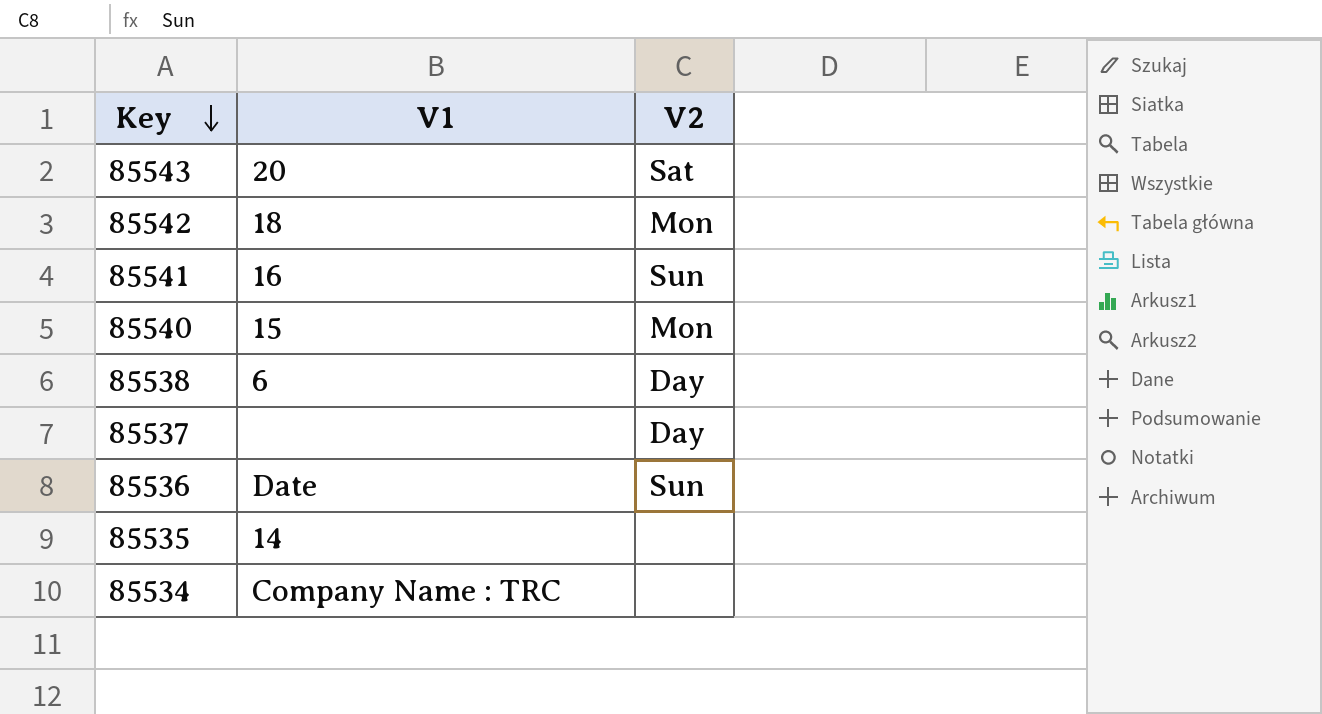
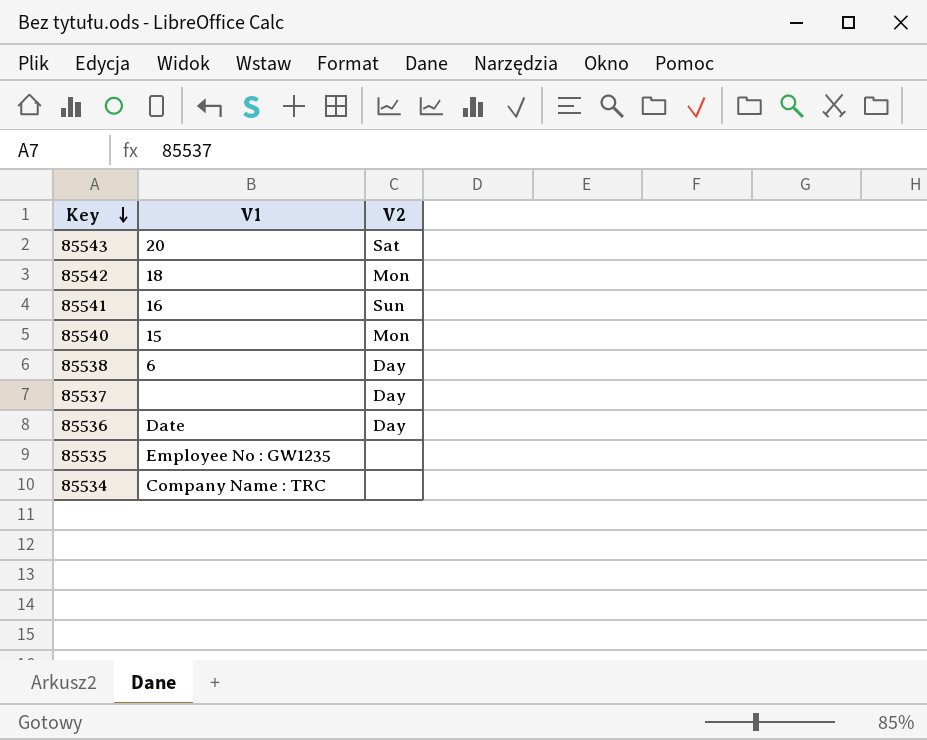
85536 | V2: Sun -> Day
85535 | V1: 14 -> Employee No : GW1235

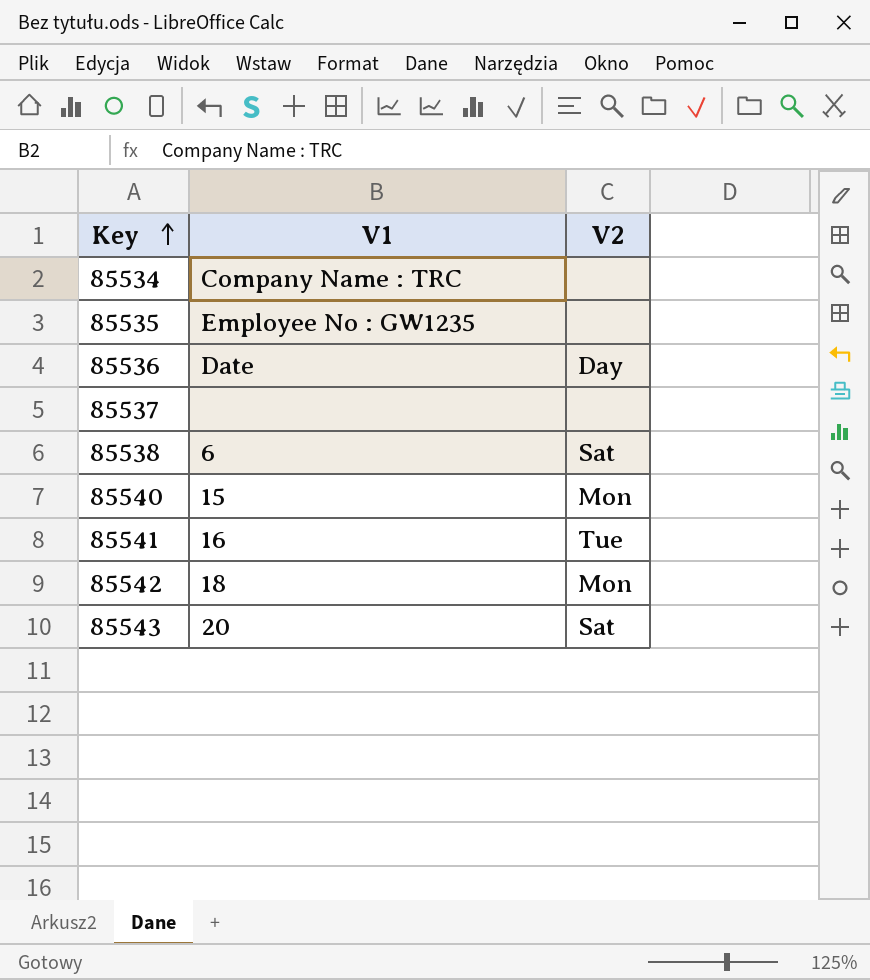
row order: Key descending -> Key ascending
85537 | V2: Day -> none
85538 | V2: Day -> Sat
85541 | V2: Sun -> Tue

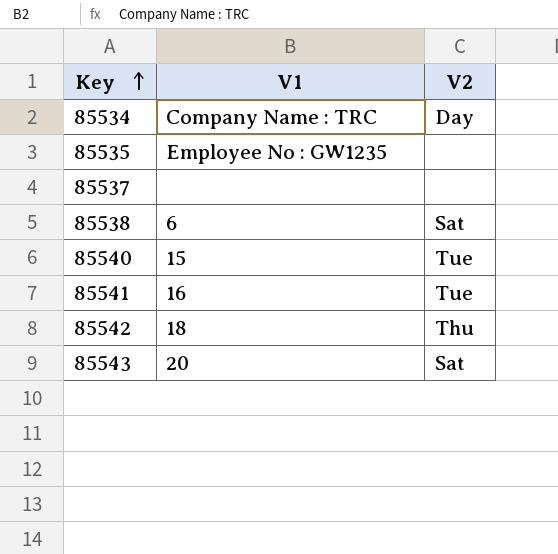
row 85536: Date | Day -> none
85534 | V2: none -> Day
85540 | V2: Mon -> Tue
85542 | V2: Mon -> Thu

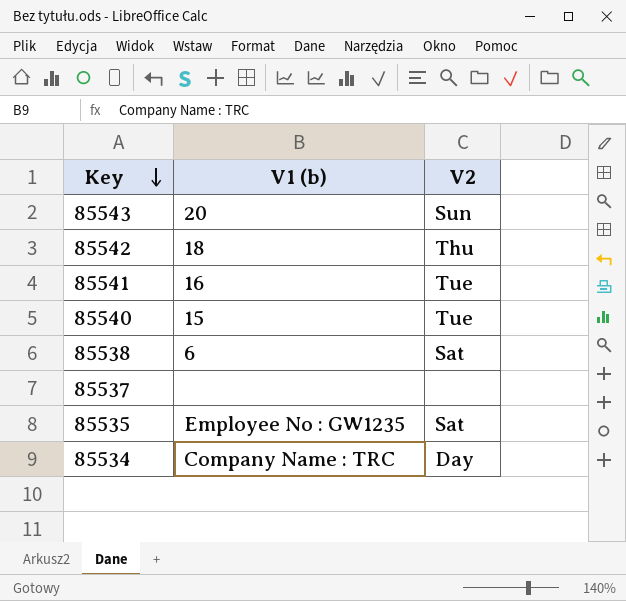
row order: Key ascending -> Key descending
column name: V1 -> V1 (b)
85543 | V2: Sat -> Sun
85535 | V2: none -> Sat

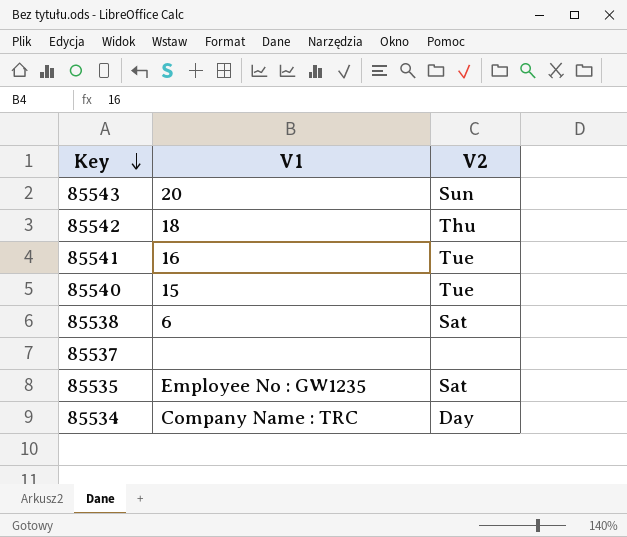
column name: V1 (b) -> V1

